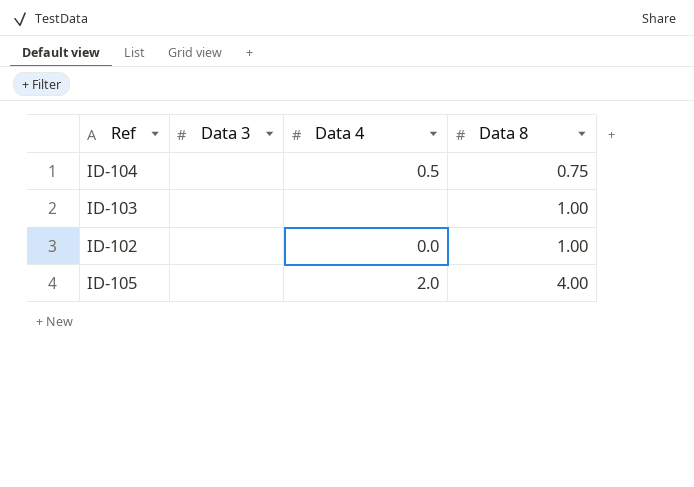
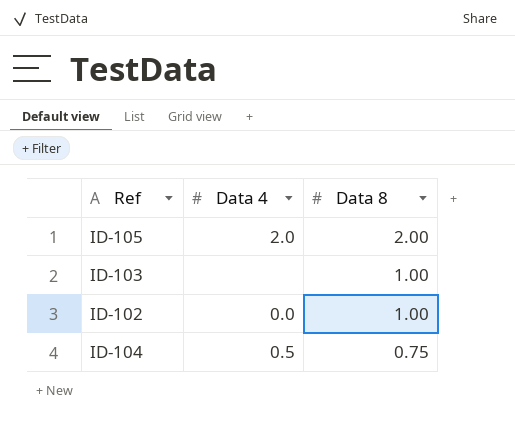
row order: Data 8 ascending -> Data 8 descending
column Data 3 | position: 2 -> none
ID-105 | Data 8: 4.00 -> 2.00

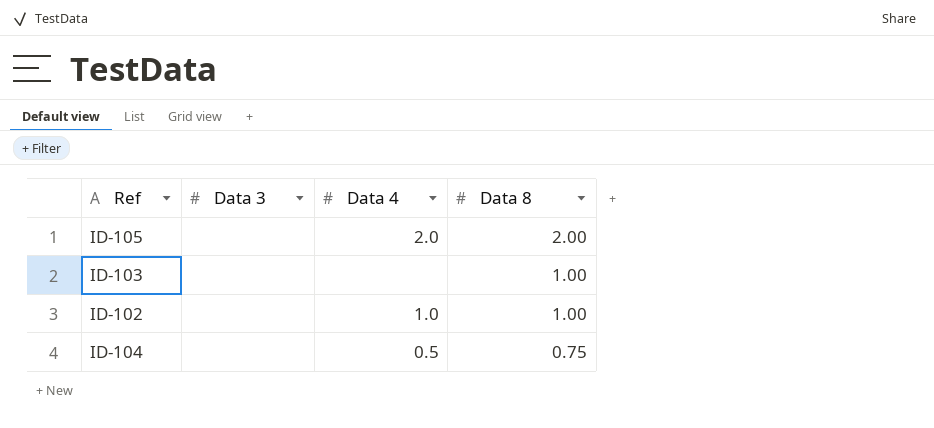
column Data 3 | position: none -> 2
ID-102 | Data 4: 0.0 -> 1.0

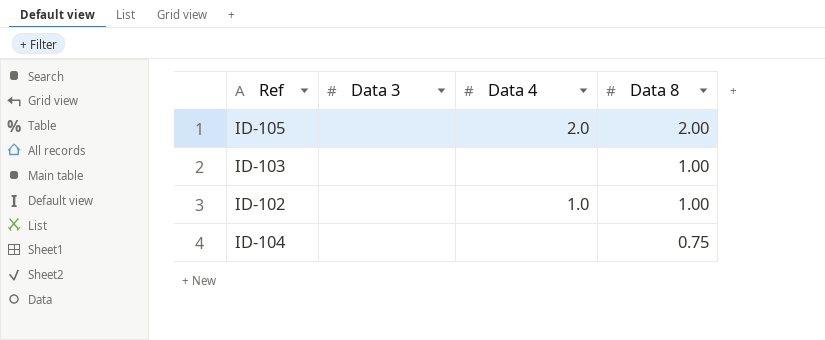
ID-104 | Data 4: 0.5 -> none

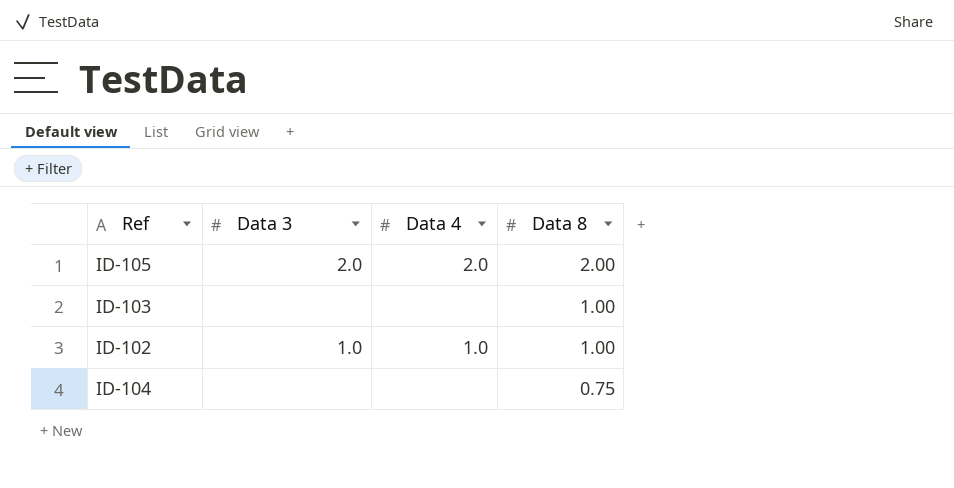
ID-105 | Data 3: none -> 2.0
ID-102 | Data 3: none -> 1.0

